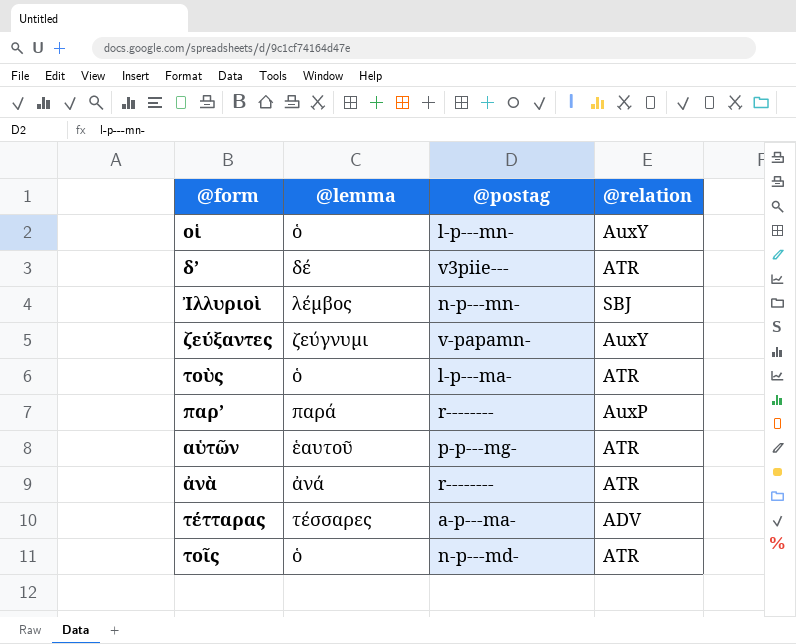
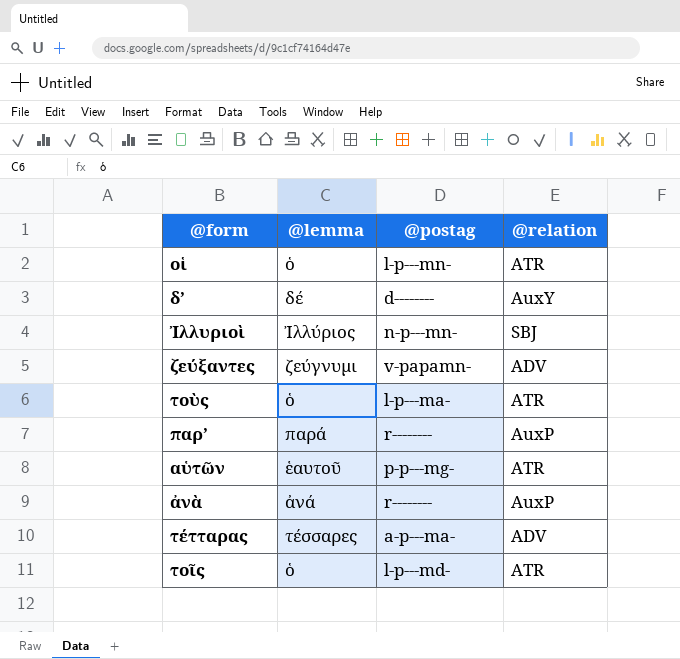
οἱ | @relation: AuxY -> ATR
δʼ | @postag: v3piie--- -> d--------
δʼ | @relation: ATR -> AuxY
Ἰλλυριοὶ | @lemma: λέμβος -> Ἰλλύριος
ζεύξαντες | @relation: AuxY -> ADV
ἀνὰ | @relation: ATR -> AuxP
τοῖς | @postag: n-p---md- -> l-p---md-

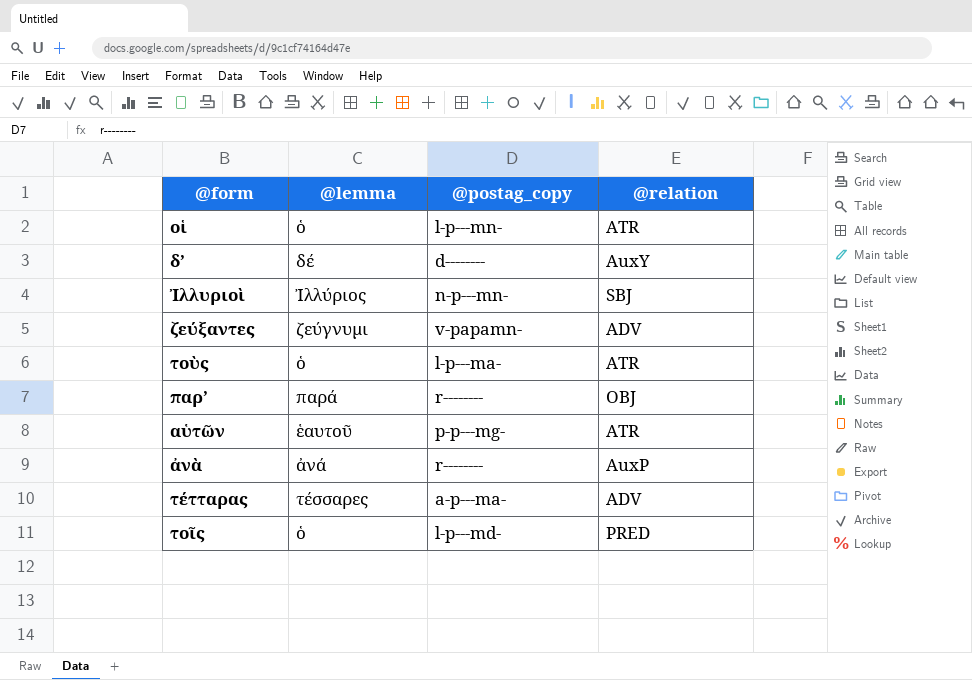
column name: @postag -> @postag_copy
παρʼ | @relation: AuxP -> OBJ
τοῖς | @relation: ATR -> PRED

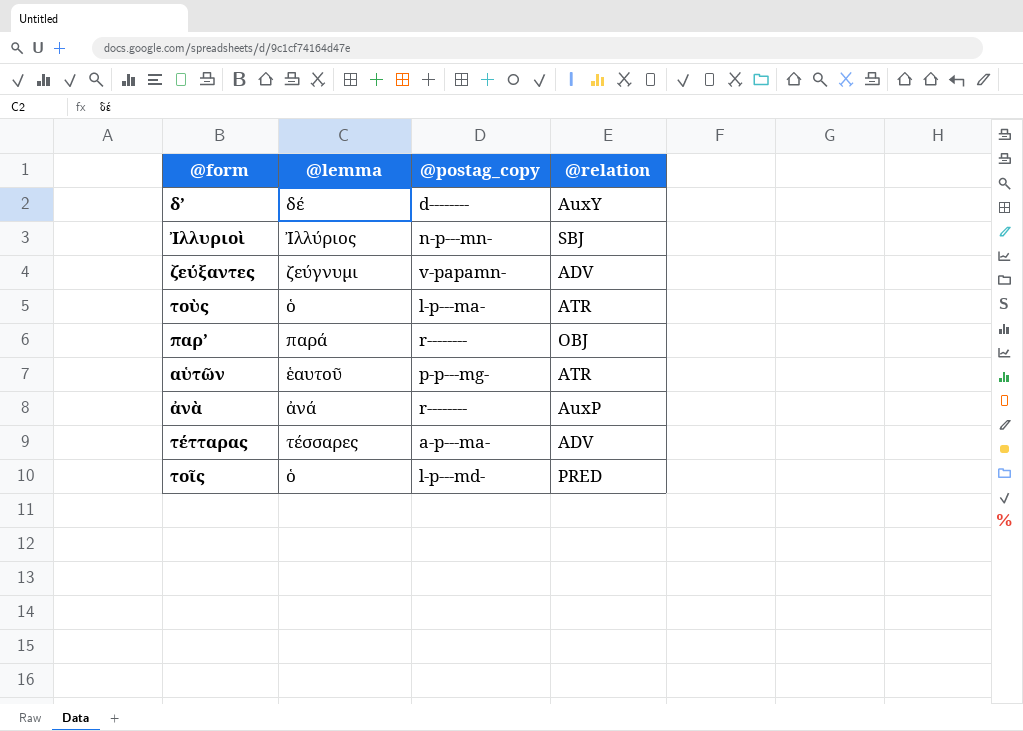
row οἱ: ὁ | l-p---mn- | ATR -> none

